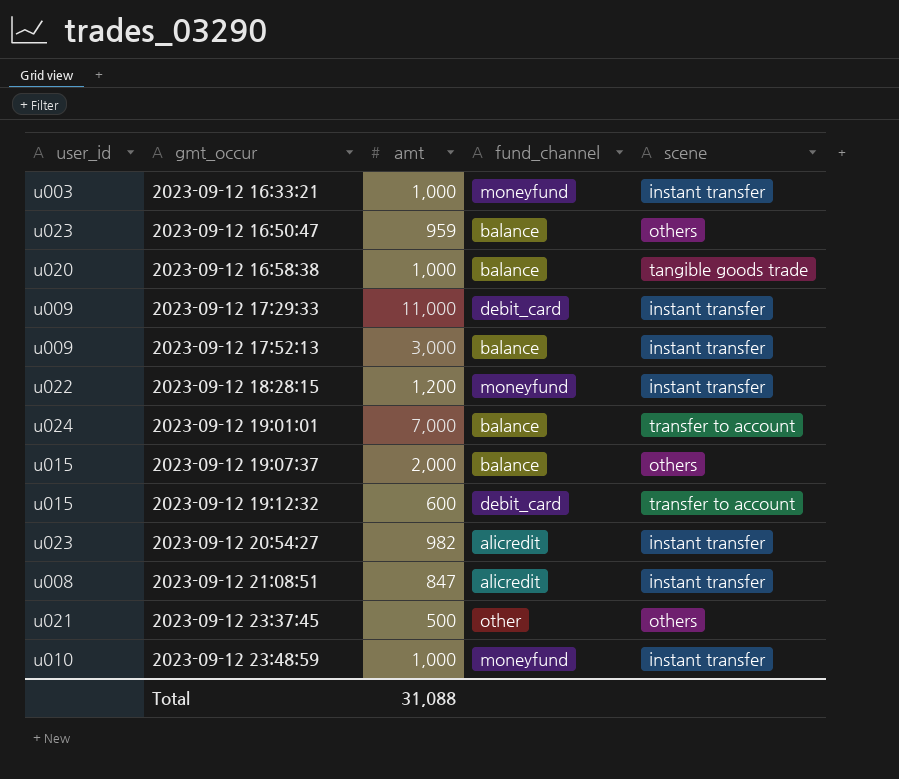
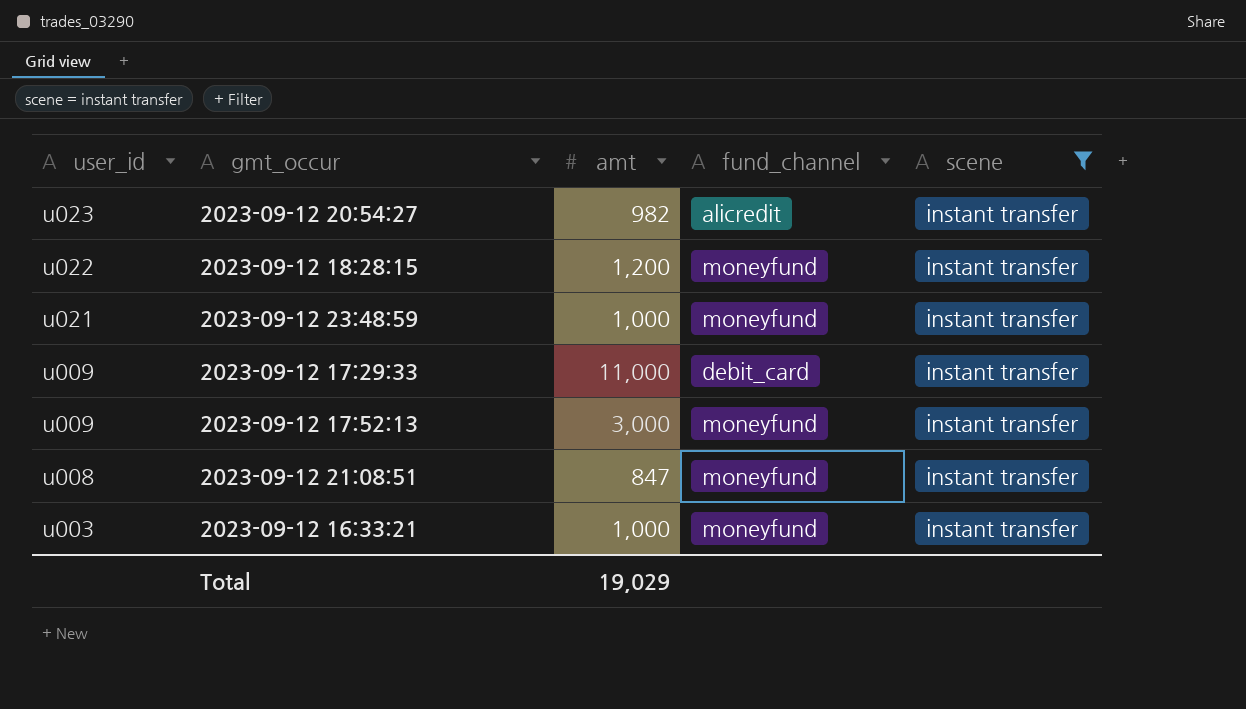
filter: none -> scene = instant transfer
row order: gmt_occur ascending -> user_id descending
2023-09-12 23:48:59 | user_id: u010 -> u021
2023-09-12 17:52:13 | fund_channel: balance -> moneyfund
2023-09-12 21:08:51 | fund_channel: alicredit -> moneyfund
Total | amt: 31,088 -> 19,029

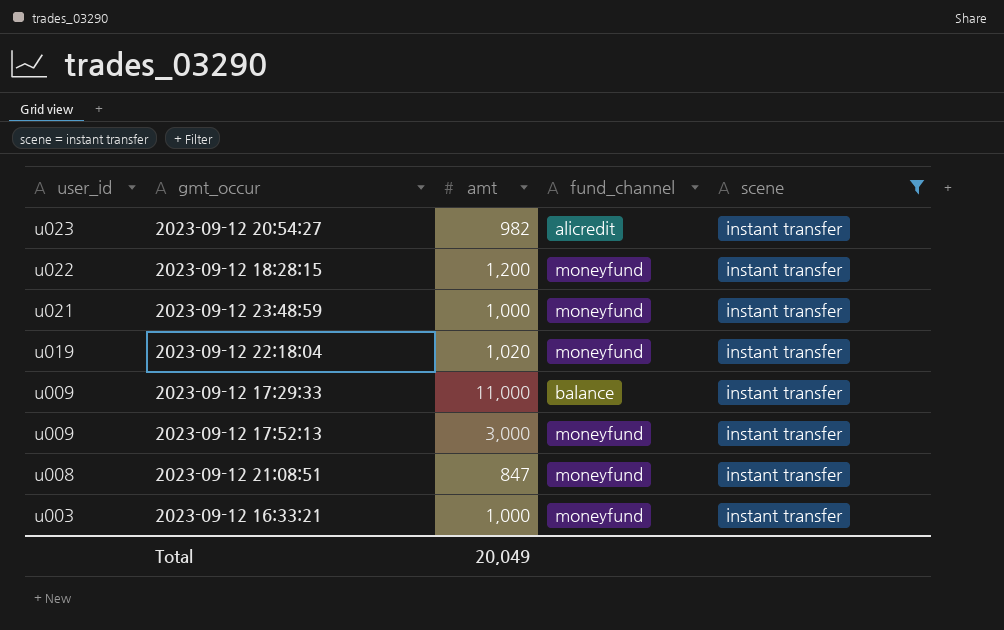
row 2023-09-12 22:18:04: none -> u019 | 1,020 | moneyfund | instant transfer
2023-09-12 17:29:33 | fund_channel: debit_card -> balance
Total | amt: 19,029 -> 20,049

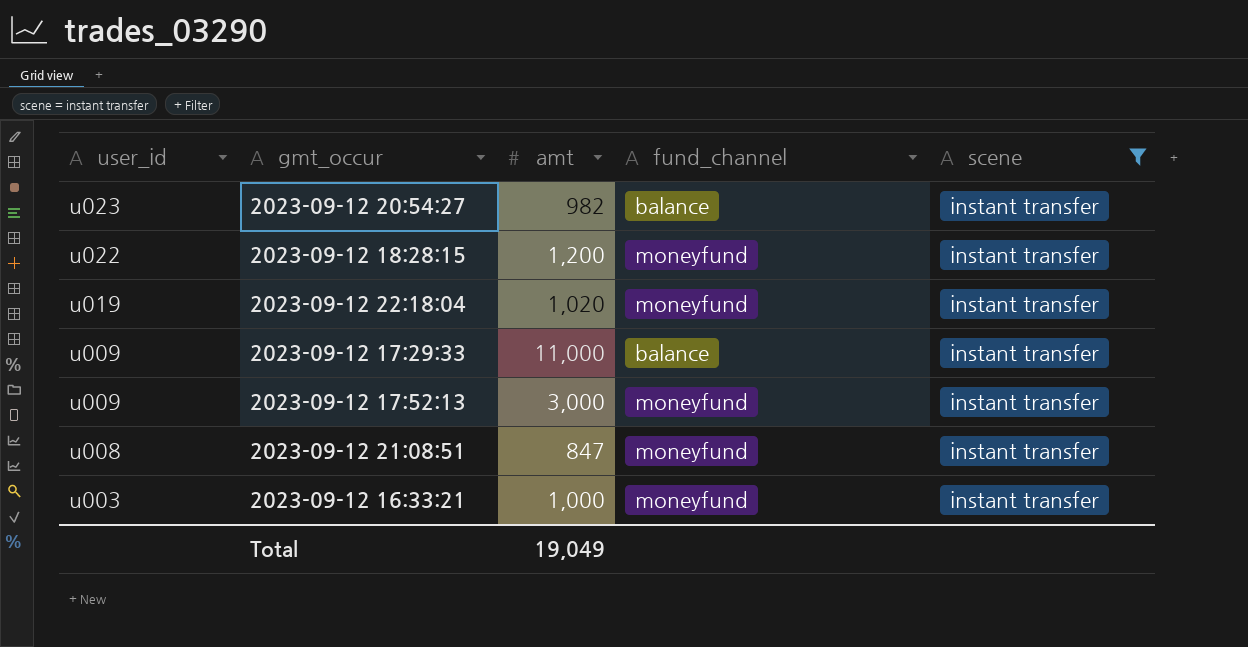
row 2023-09-12 23:48:59: u021 | 1,000 | moneyfund | instant transfer -> none
2023-09-12 20:54:27 | fund_channel: alicredit -> balance
Total | amt: 20,049 -> 19,049

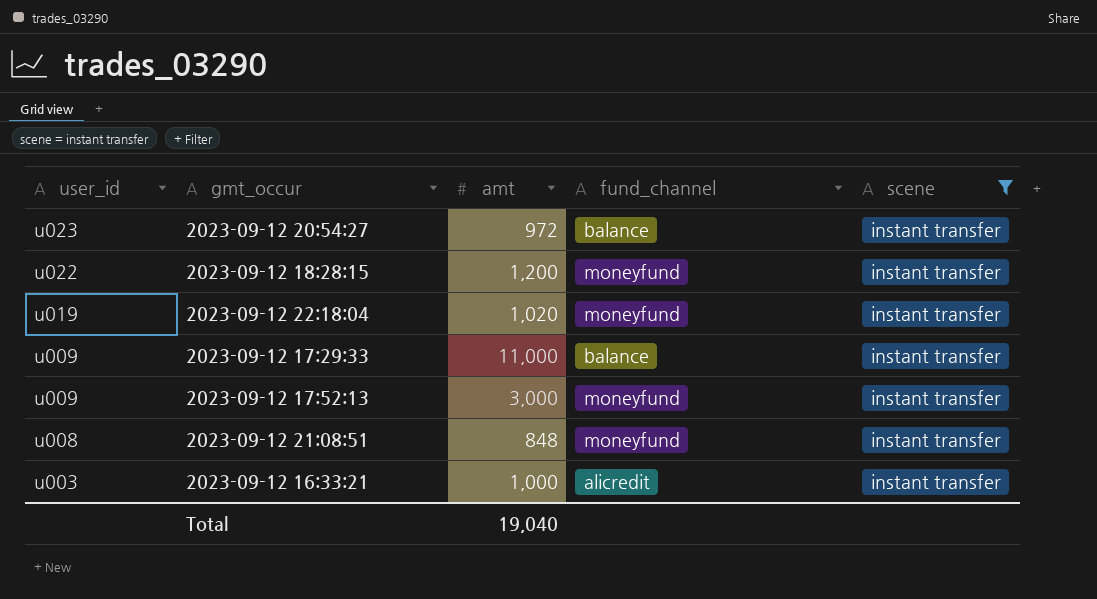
2023-09-12 20:54:27 | amt: 982 -> 972
2023-09-12 21:08:51 | amt: 847 -> 848
2023-09-12 16:33:21 | fund_channel: moneyfund -> alicredit
Total | amt: 19,049 -> 19,040

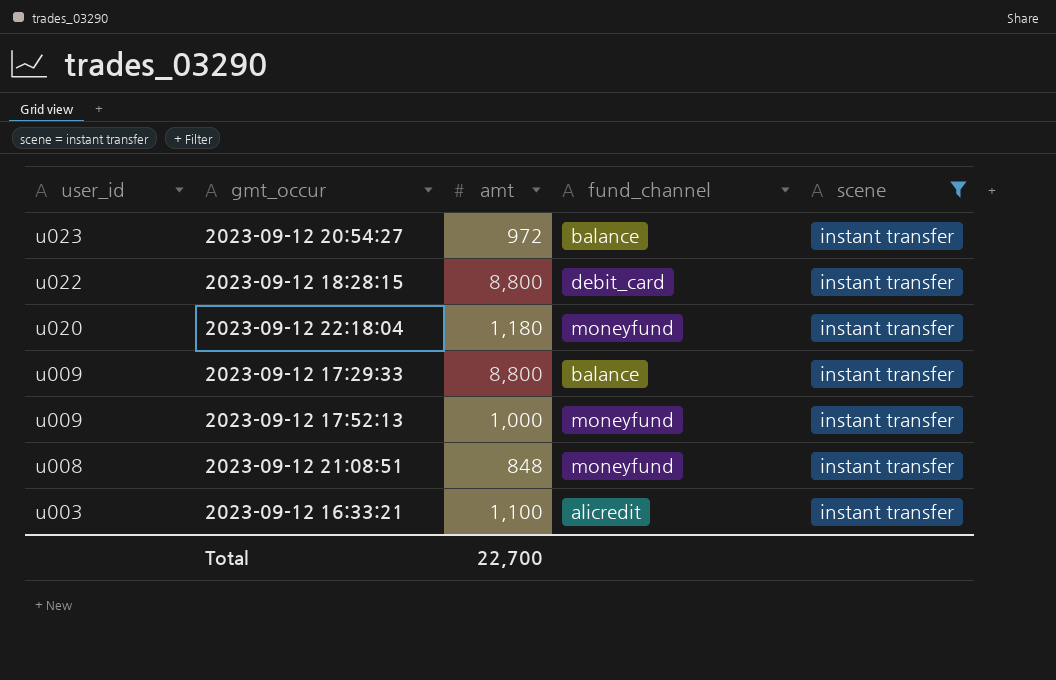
2023-09-12 18:28:15 | amt: 1,200 -> 8,800
2023-09-12 18:28:15 | fund_channel: moneyfund -> debit_card
2023-09-12 22:18:04 | user_id: u019 -> u020
2023-09-12 22:18:04 | amt: 1,020 -> 1,180
2023-09-12 17:29:33 | amt: 11,000 -> 8,800
2023-09-12 17:52:13 | amt: 3,000 -> 1,000
2023-09-12 16:33:21 | amt: 1,000 -> 1,100
Total | amt: 19,040 -> 22,700

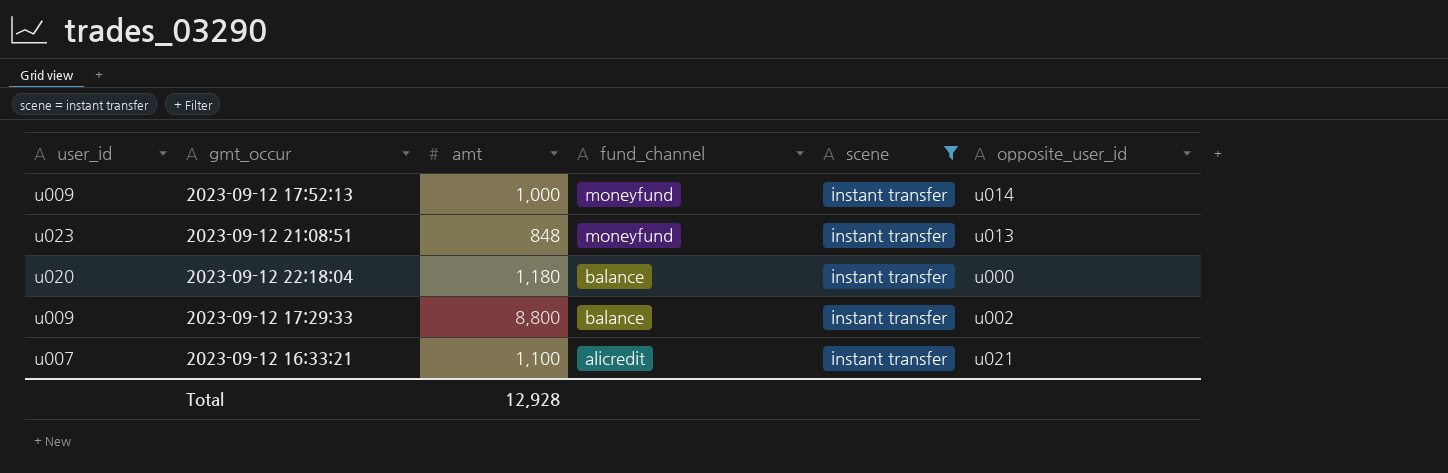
row order: user_id descending -> fund_channel descending
column opposite_user_id | position: none -> 6
row 2023-09-12 20:54:27: u023 | 972 | balance | instant transfer -> none
row 2023-09-12 18:28:15: u022 | 8,800 | debit_card | instant transfer -> none
2023-09-12 21:08:51 | user_id: u008 -> u023
2023-09-12 22:18:04 | fund_channel: moneyfund -> balance
2023-09-12 16:33:21 | user_id: u003 -> u007
Total | amt: 22,700 -> 12,928

